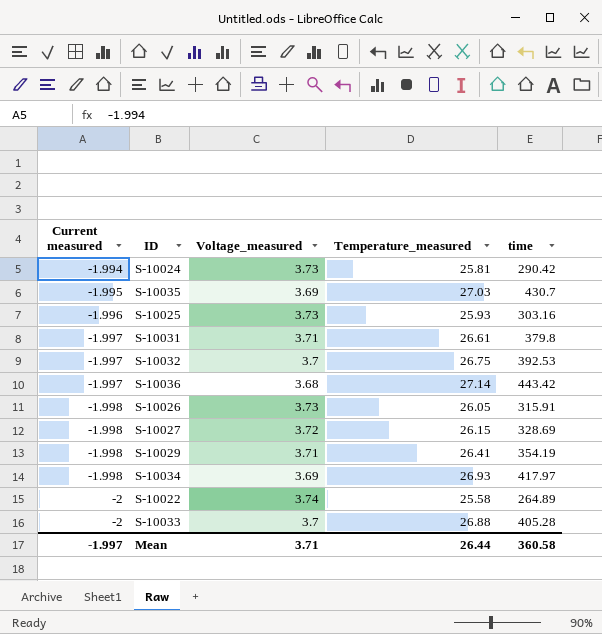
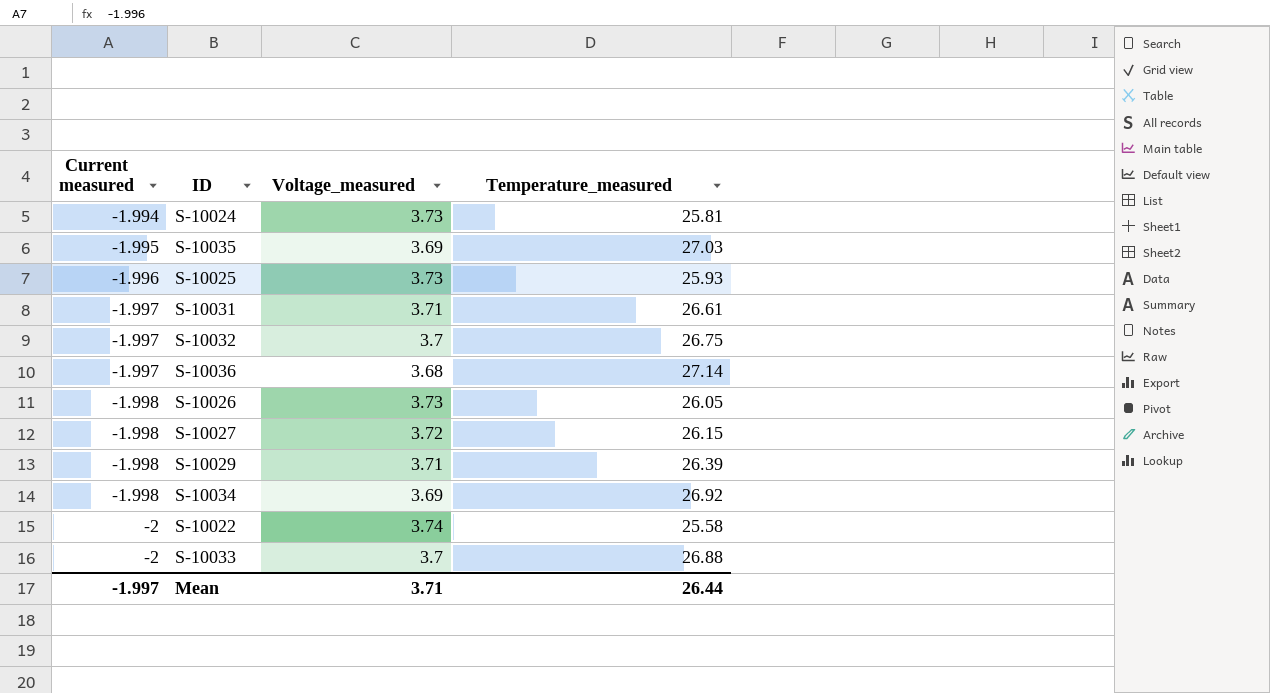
column time | position: 5 -> none
S-10029 | Temperature_measured: 26.41 -> 26.39
S-10034 | Temperature_measured: 26.93 -> 26.92

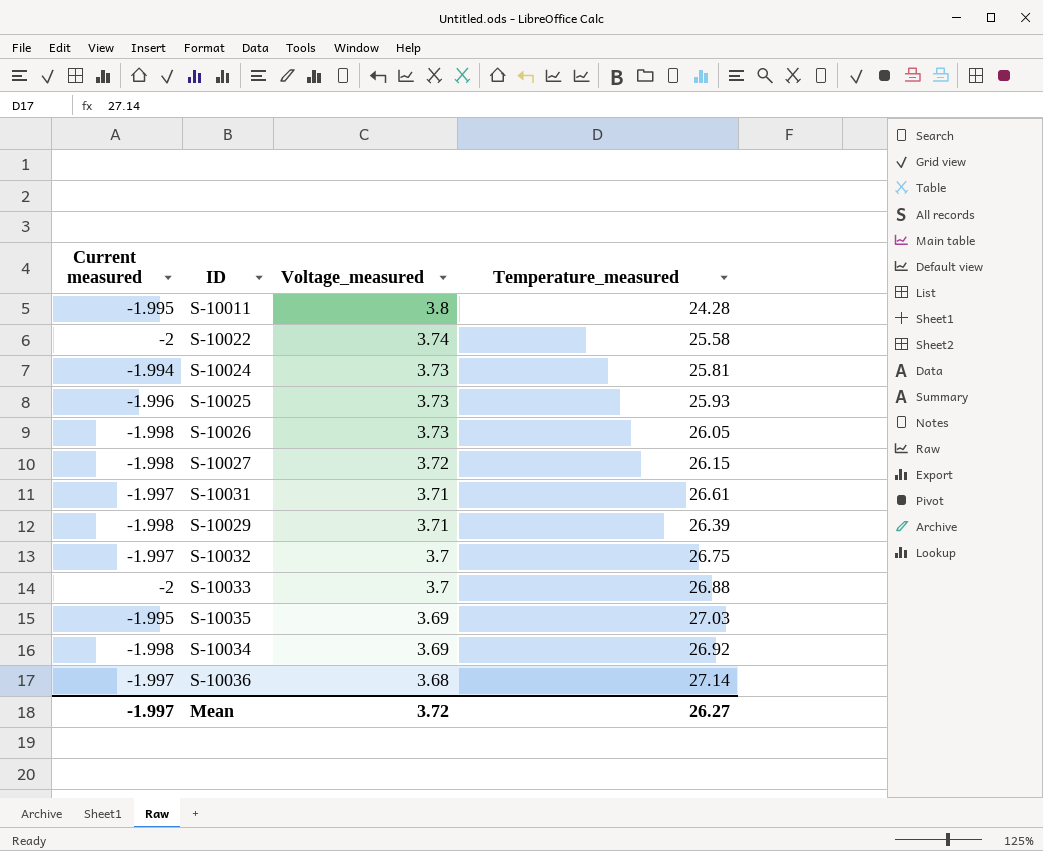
row order: Current measured descending -> Voltage_measured descending
row S-10011: none -> -1.995 | 3.8 | 24.28
Mean | Voltage_measured: 3.71 -> 3.72
Mean | Temperature_measured: 26.44 -> 26.27

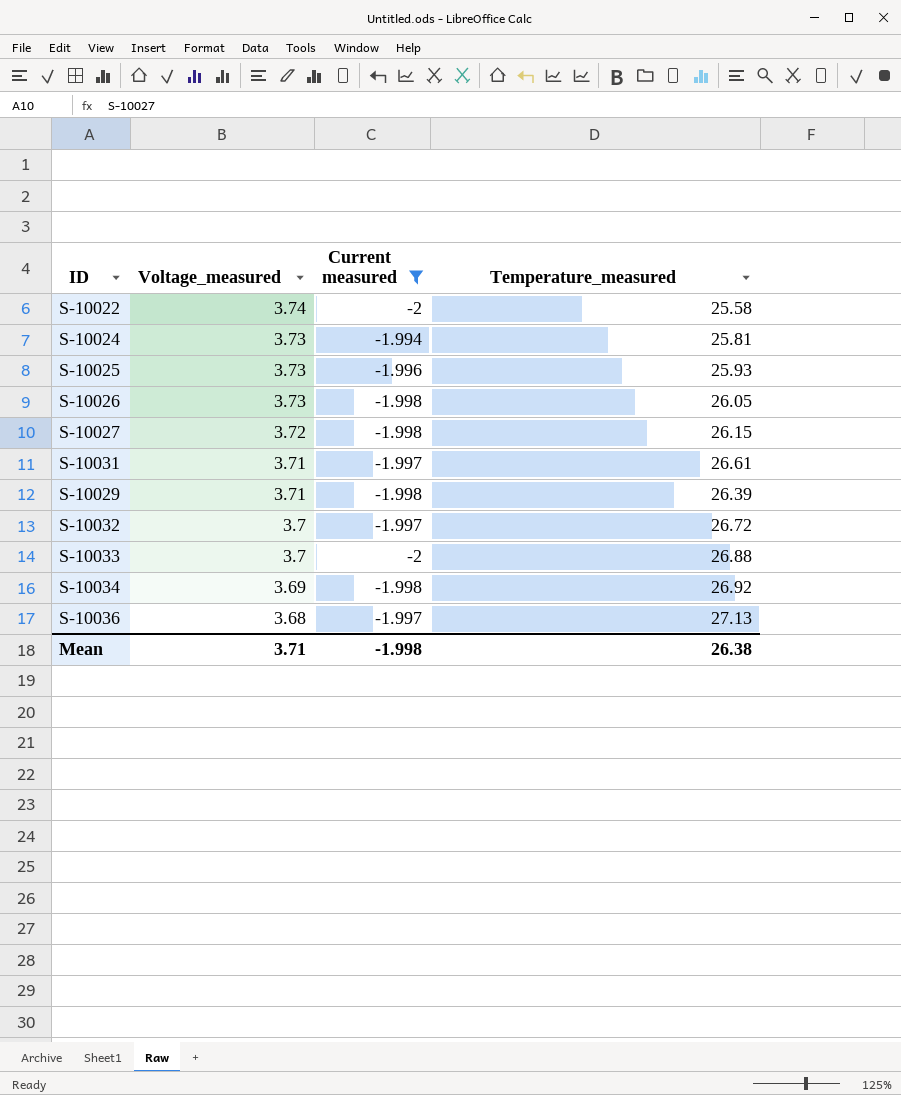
filter: none -> Current measured != -1.995
column Current measured | position: 1 -> 3
S-10032 | Temperature_measured: 26.75 -> 26.72
S-10036 | Temperature_measured: 27.14 -> 27.13
Mean | Voltage_measured: 3.72 -> 3.71
Mean | Current measured: -1.997 -> -1.998
Mean | Temperature_measured: 26.27 -> 26.38

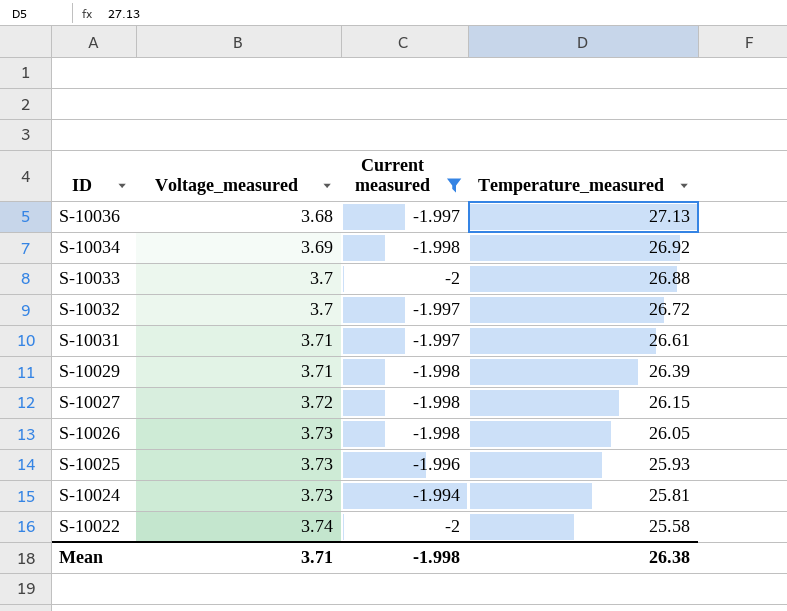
row order: Voltage_measured descending -> ID descending

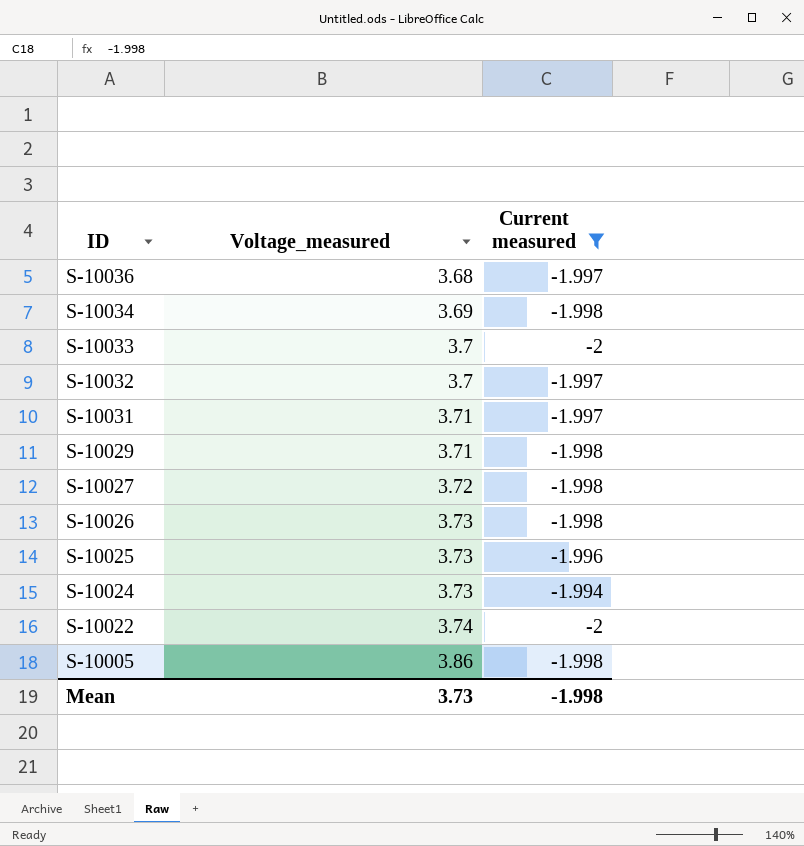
column Temperature_measured | position: 4 -> none
row S-10005: none -> 3.86 | -1.998
Mean | Voltage_measured: 3.71 -> 3.73

